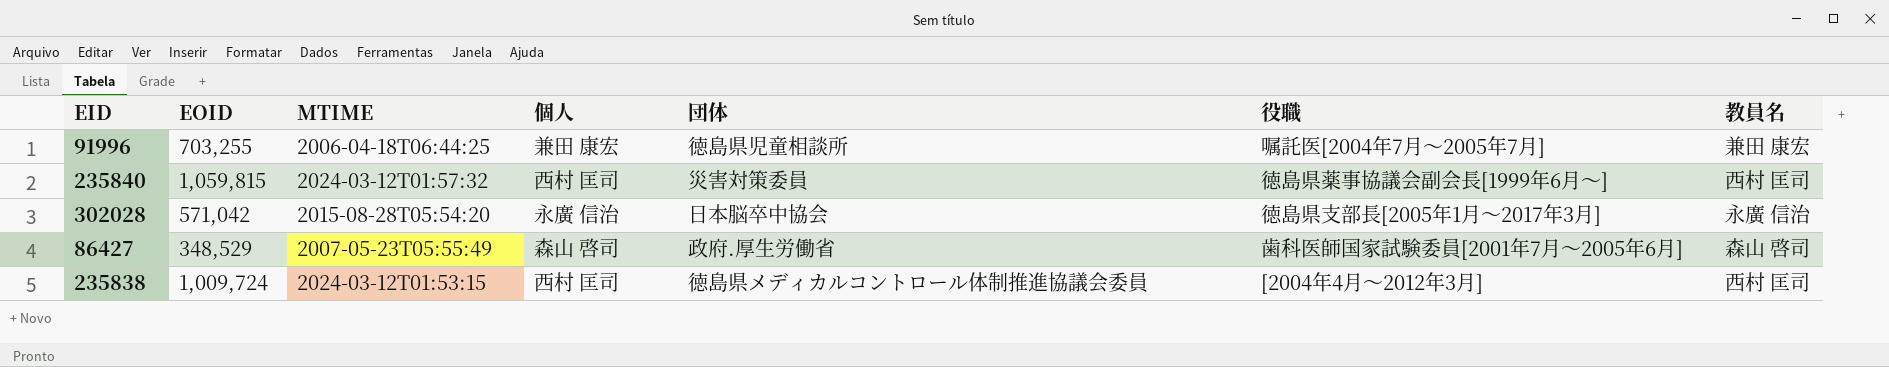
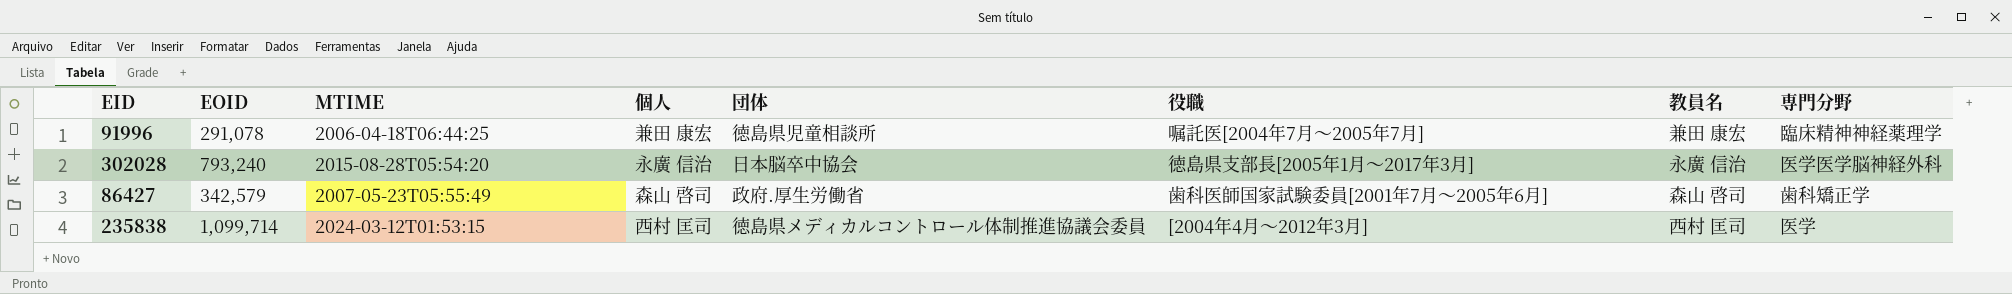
column 専門分野 | position: none -> 8
row 235840: 1,059,815 | 2024-03-12T01:57:32 | 西村 匡司 | 災害対策委員 | 徳島県薬事協議会副会長[1999年6月〜] | 西村 匡司 -> none
91996 | EOID: 703,255 -> 291,078
302028 | EOID: 571,042 -> 793,240
86427 | EOID: 348,529 -> 342,579
235838 | EOID: 1,009,724 -> 1,099,714

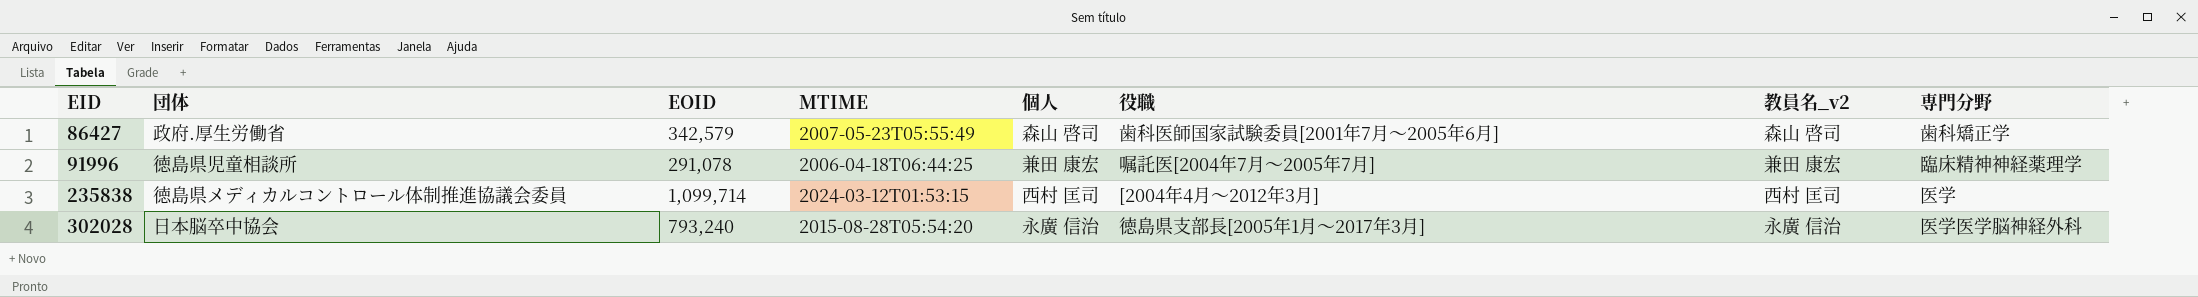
row order: none -> EID ascending
column 団体 | position: 5 -> 2
column name: 教員名 -> 教員名_v2

